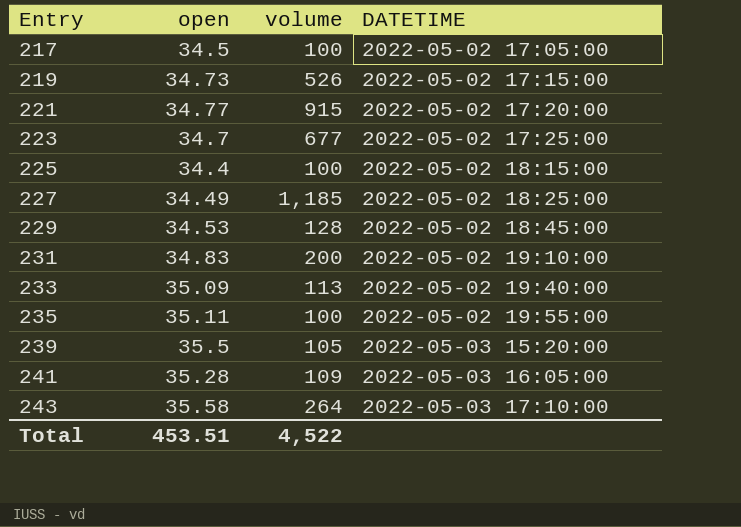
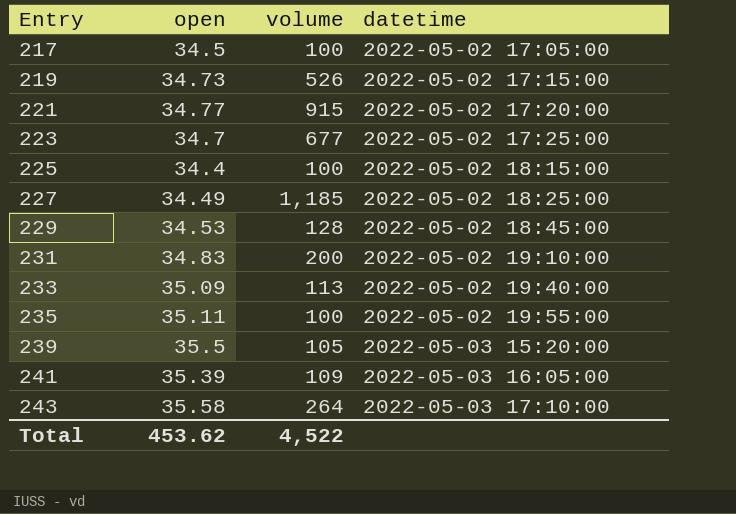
column name: DATETIME -> datetime
241 | open: 35.28 -> 35.39
Total | open: 453.51 -> 453.62

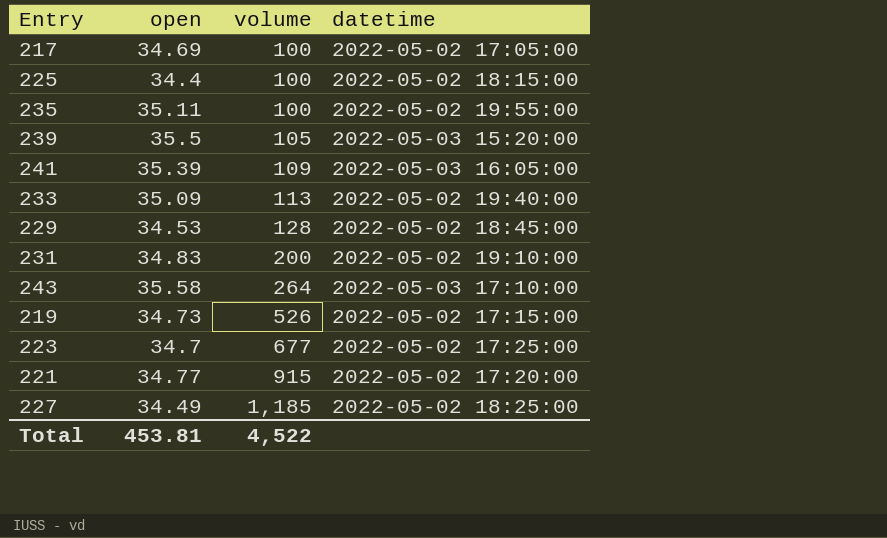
row order: Entry ascending -> volume ascending
217 | open: 34.5 -> 34.69
Total | open: 453.62 -> 453.81

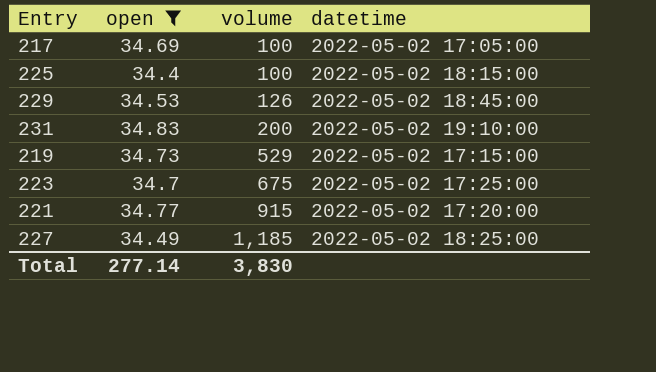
filter: none -> open <= 34.83
229 | volume: 128 -> 126
219 | volume: 526 -> 529
223 | volume: 677 -> 675
Total | open: 453.81 -> 277.14
Total | volume: 4,522 -> 3,830

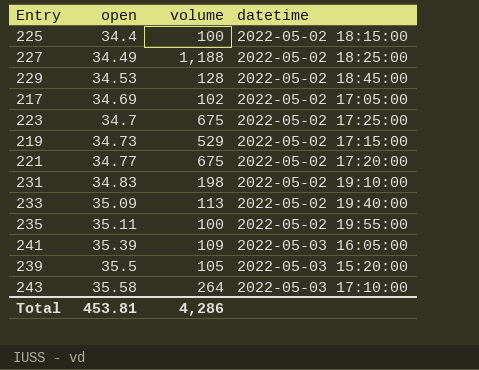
filter: open <= 34.83 -> none
row order: volume ascending -> open ascending
227 | volume: 1,185 -> 1,188
229 | volume: 126 -> 128
217 | volume: 100 -> 102
221 | volume: 915 -> 675
231 | volume: 200 -> 198
Total | open: 277.14 -> 453.81
Total | volume: 3,830 -> 4,286

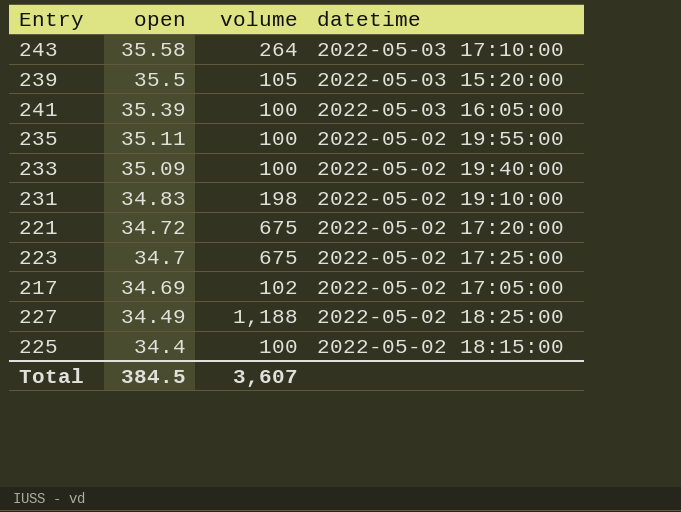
row order: open ascending -> open descending
row 229: 34.53 | 128 | 2022-05-02 18:45:00 -> none
row 219: 34.73 | 529 | 2022-05-02 17:15:00 -> none
241 | volume: 109 -> 100
233 | volume: 113 -> 100
221 | open: 34.77 -> 34.72
Total | open: 453.81 -> 384.5
Total | volume: 4,286 -> 3,607

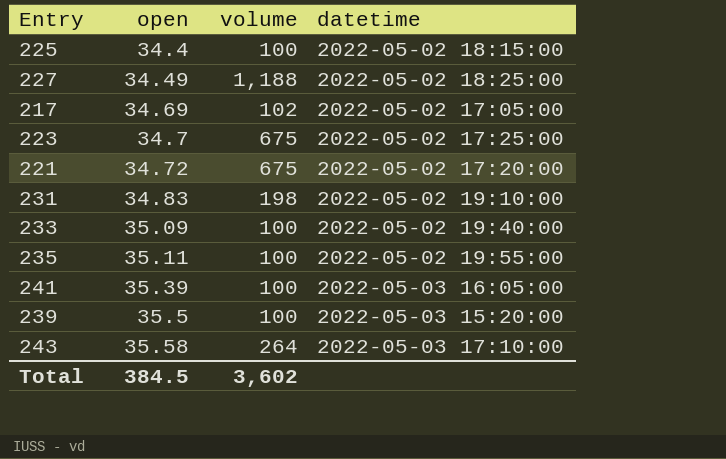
row order: open descending -> open ascending
239 | volume: 105 -> 100
Total | volume: 3,607 -> 3,602

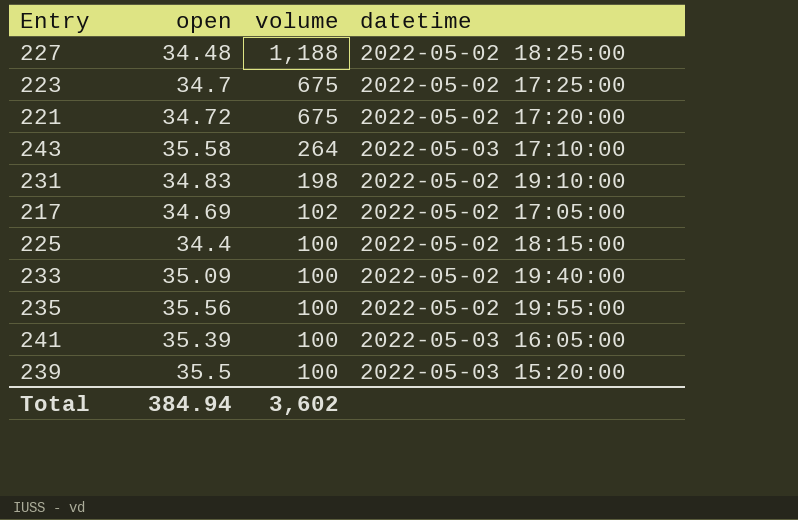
row order: open ascending -> volume descending
227 | open: 34.49 -> 34.48
235 | open: 35.11 -> 35.56
Total | open: 384.5 -> 384.94

